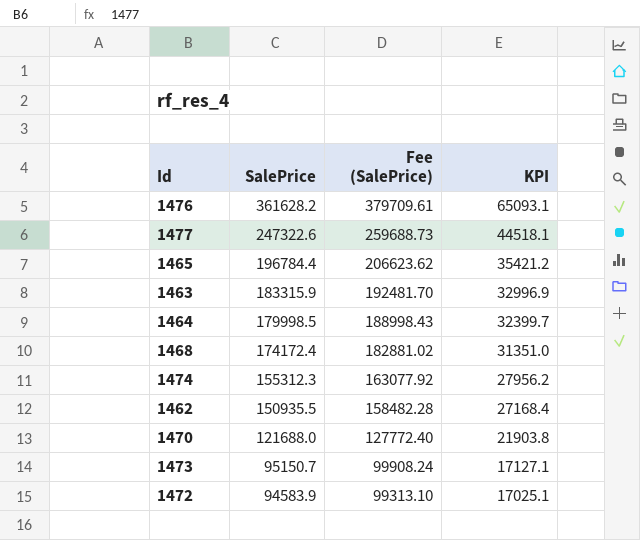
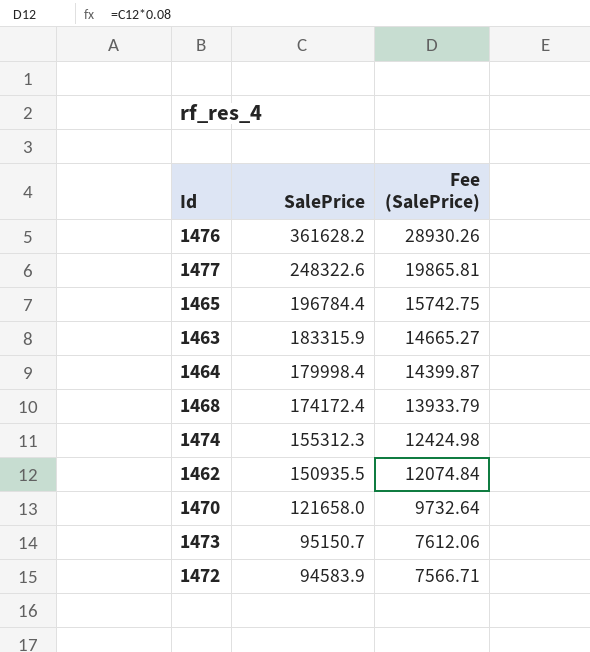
column KPI | formula: [SalePrice] * 0.18 -> none
column Fee (SalePrice) | formula: [SalePrice] * 1.05 -> [SalePrice] * 0.08
1477 | SalePrice: 247322.6 -> 248322.6
1464 | SalePrice: 179998.5 -> 179998.4
1470 | SalePrice: 121688.0 -> 121658.0

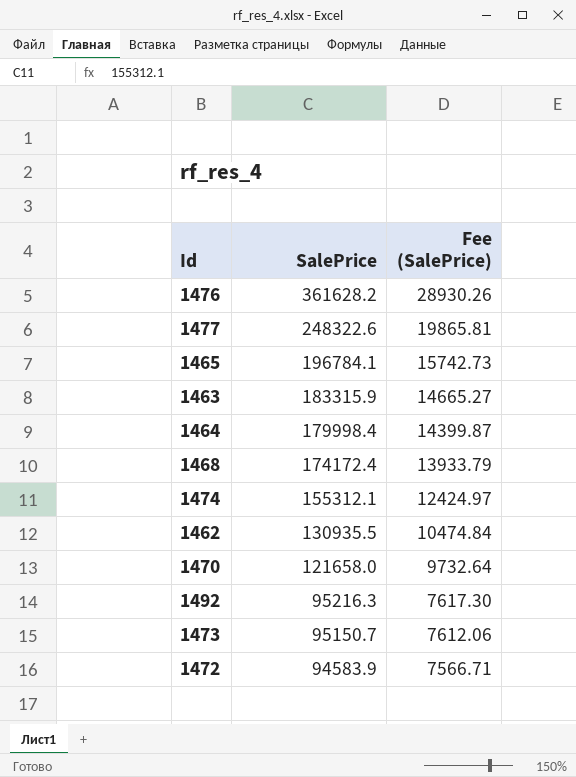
1465 | SalePrice: 196784.4 -> 196784.1
1465 | Fee (SalePrice): 15742.75 -> 15742.73
1474 | SalePrice: 155312.3 -> 155312.1
1474 | Fee (SalePrice): 12424.98 -> 12424.97
1462 | SalePrice: 150935.5 -> 130935.5
1462 | Fee (SalePrice): 12074.84 -> 10474.84
row 1492: none -> 95216.3 | 7617.30

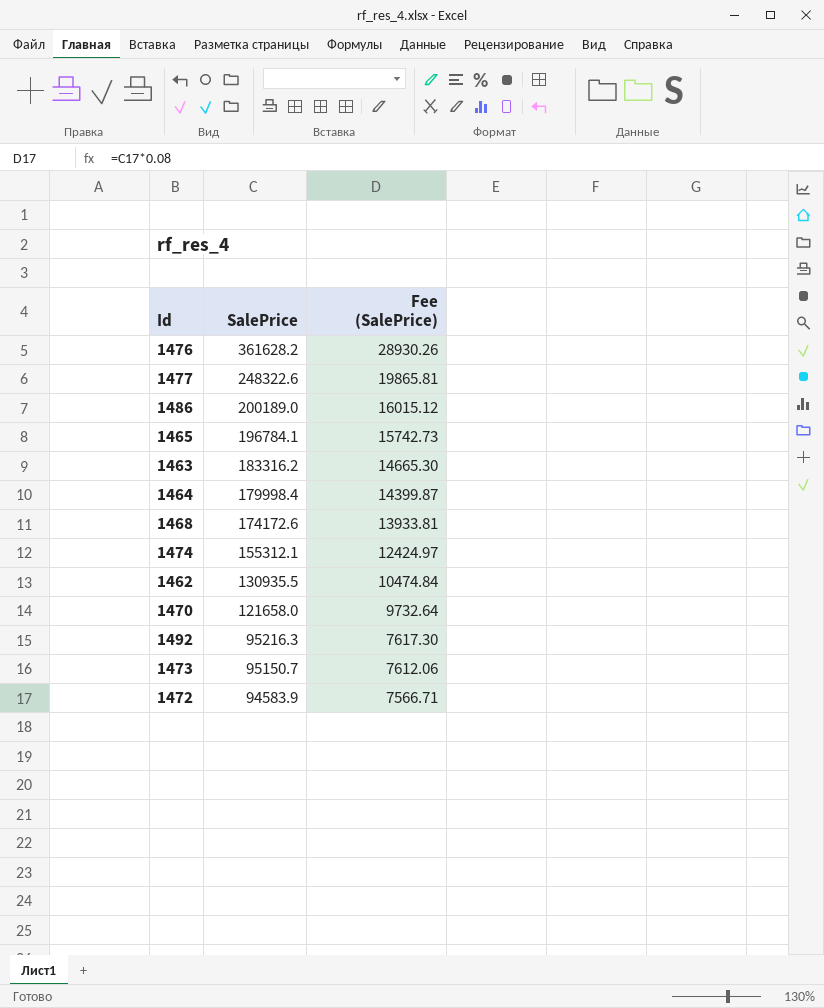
row 1486: none -> 200189.0 | 16015.12
1463 | SalePrice: 183315.9 -> 183316.2
1463 | Fee (SalePrice): 14665.27 -> 14665.30
1468 | SalePrice: 174172.4 -> 174172.6
1468 | Fee (SalePrice): 13933.79 -> 13933.81

